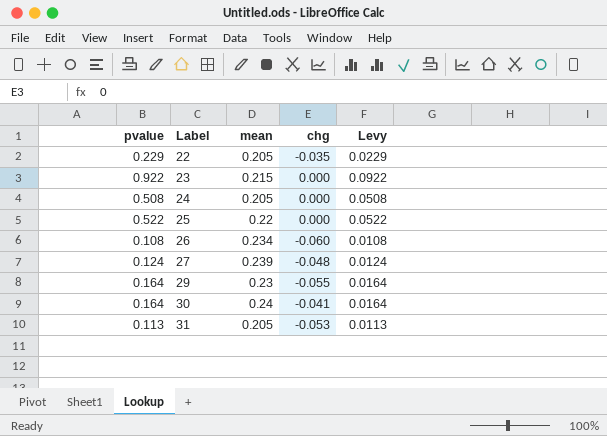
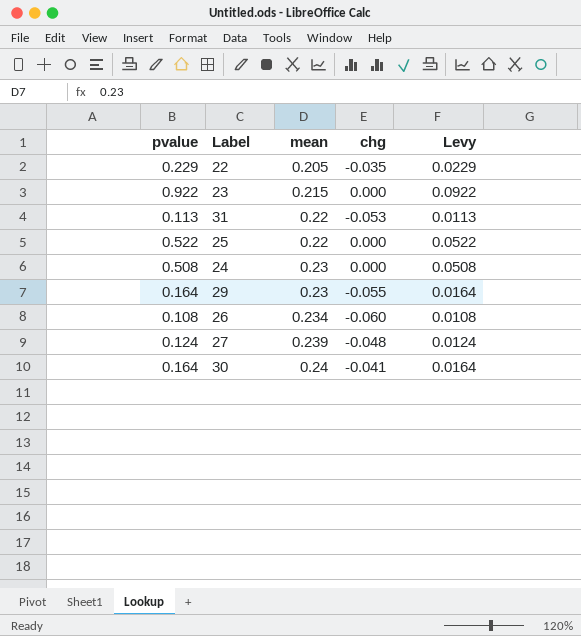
row order: Label ascending -> mean ascending
31 | mean: 0.205 -> 0.22
24 | mean: 0.205 -> 0.23

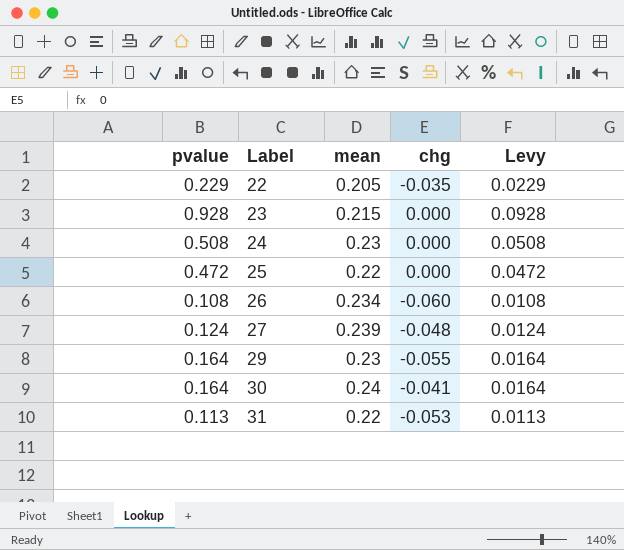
row order: mean ascending -> Label ascending
23 | pvalue: 0.922 -> 0.928
23 | Levy: 0.0922 -> 0.0928
25 | pvalue: 0.522 -> 0.472
25 | Levy: 0.0522 -> 0.0472

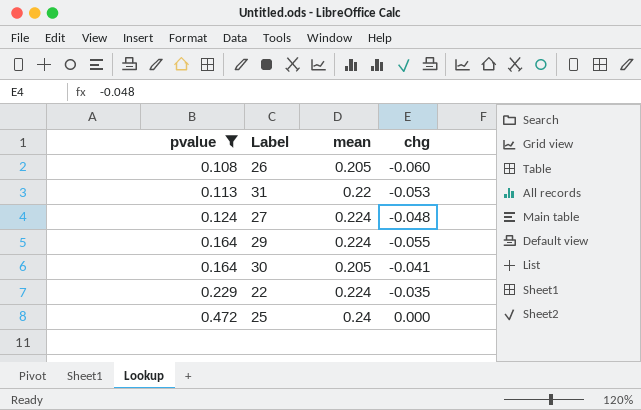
filter: none -> pvalue <= 0.472
row order: Label ascending -> pvalue ascending
column Levy | formula: [pvalue] * 0.1 -> none
26 | mean: 0.234 -> 0.205
27 | mean: 0.239 -> 0.224
29 | mean: 0.23 -> 0.224
30 | mean: 0.24 -> 0.205
22 | mean: 0.205 -> 0.224
25 | mean: 0.22 -> 0.24

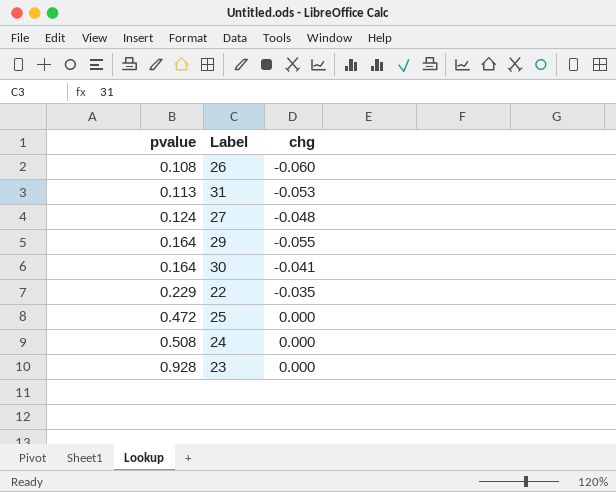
filter: pvalue <= 0.472 -> none
column mean | position: 3 -> none

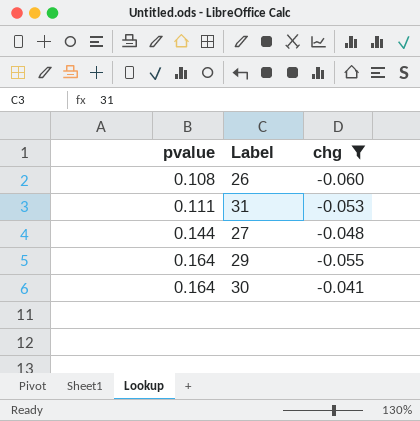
filter: none -> chg <= -0.041
31 | pvalue: 0.113 -> 0.111
27 | pvalue: 0.124 -> 0.144

